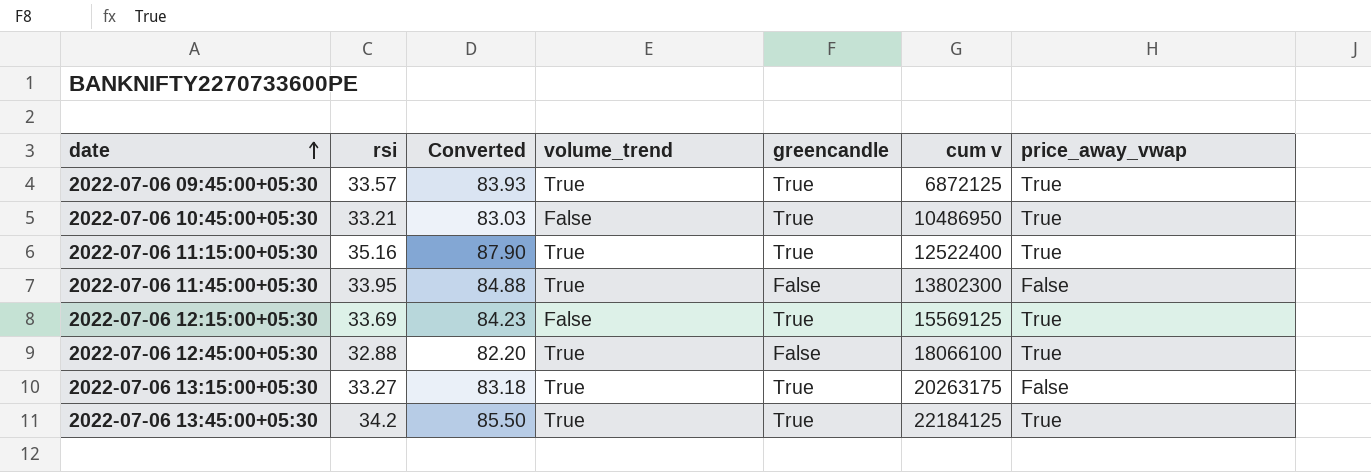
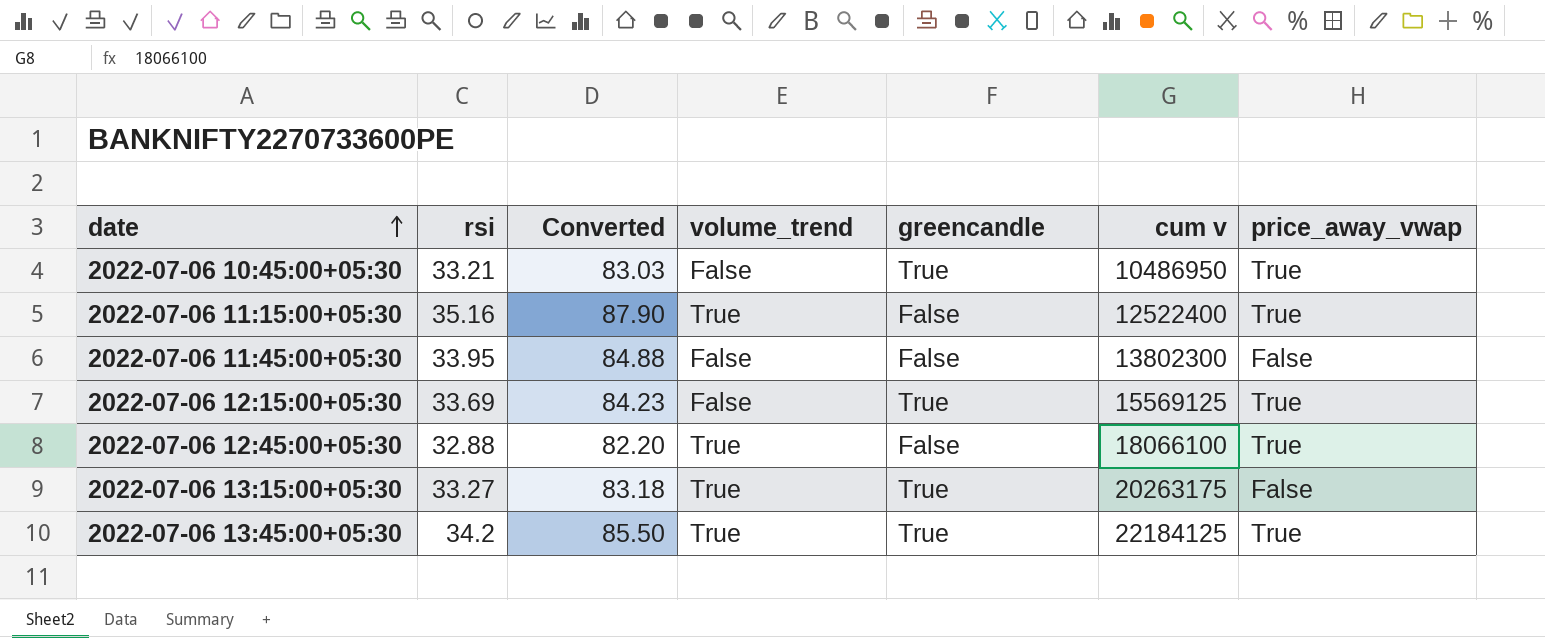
row 2022-07-06 09:45:00+05:30: 33.57 | 83.93 | True | True | 6872125 | True -> none
2022-07-06 11:15:00+05:30 | greencandle: True -> False
2022-07-06 11:45:00+05:30 | volume_trend: True -> False

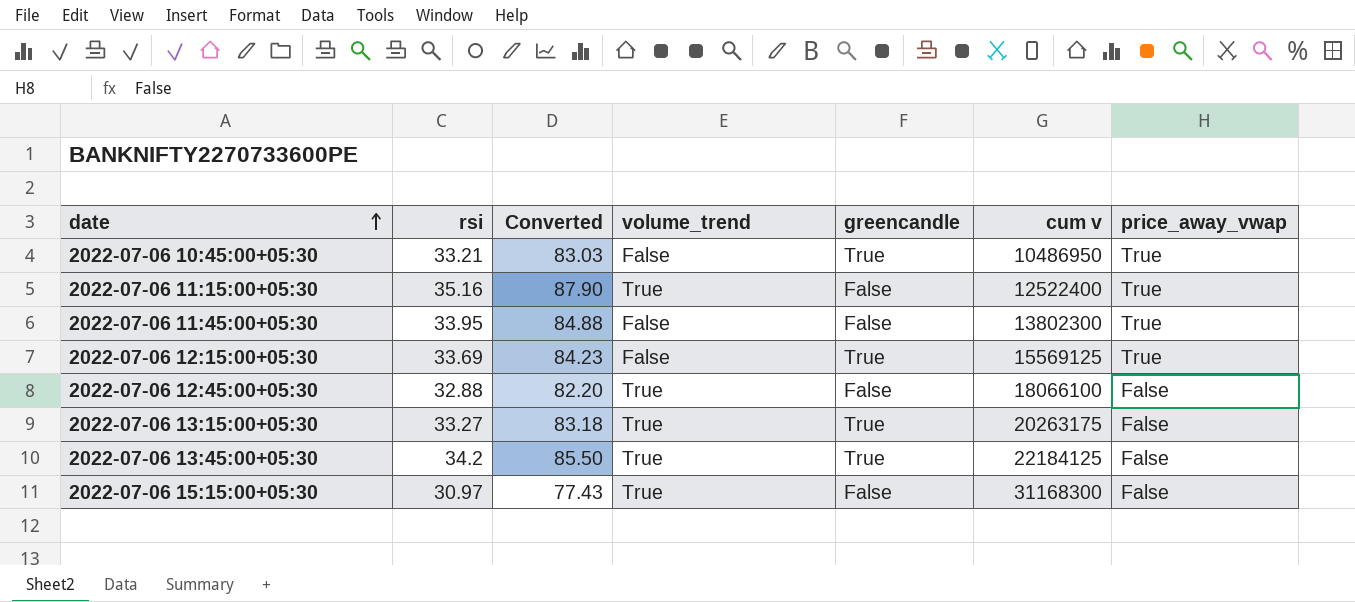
2022-07-06 11:45:00+05:30 | price_away_vwap: False -> True
2022-07-06 12:45:00+05:30 | price_away_vwap: True -> False
2022-07-06 13:45:00+05:30 | price_away_vwap: True -> False
row 2022-07-06 15:15:00+05:30: none -> 30.97 | 77.43 | True | False | 31168300 | False

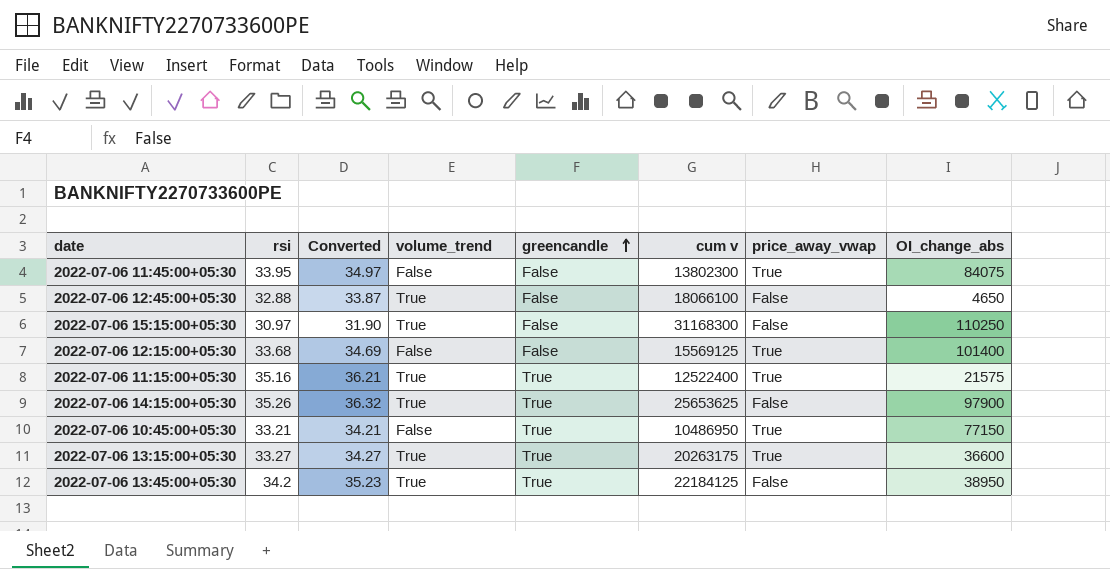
row order: date ascending -> greencandle ascending
column Converted | formula: [rsi] * 2.5 -> [rsi] * 1.03
column OI_change_abs | position: none -> 8
2022-07-06 12:15:00+05:30 | rsi: 33.69 -> 33.68
2022-07-06 12:15:00+05:30 | greencandle: True -> False
2022-07-06 11:15:00+05:30 | greencandle: False -> True
row 2022-07-06 14:15:00+05:30: none -> 35.26 | 36.32 | True | True | 25653625 | False | 97900
2022-07-06 13:15:00+05:30 | price_away_vwap: False -> True

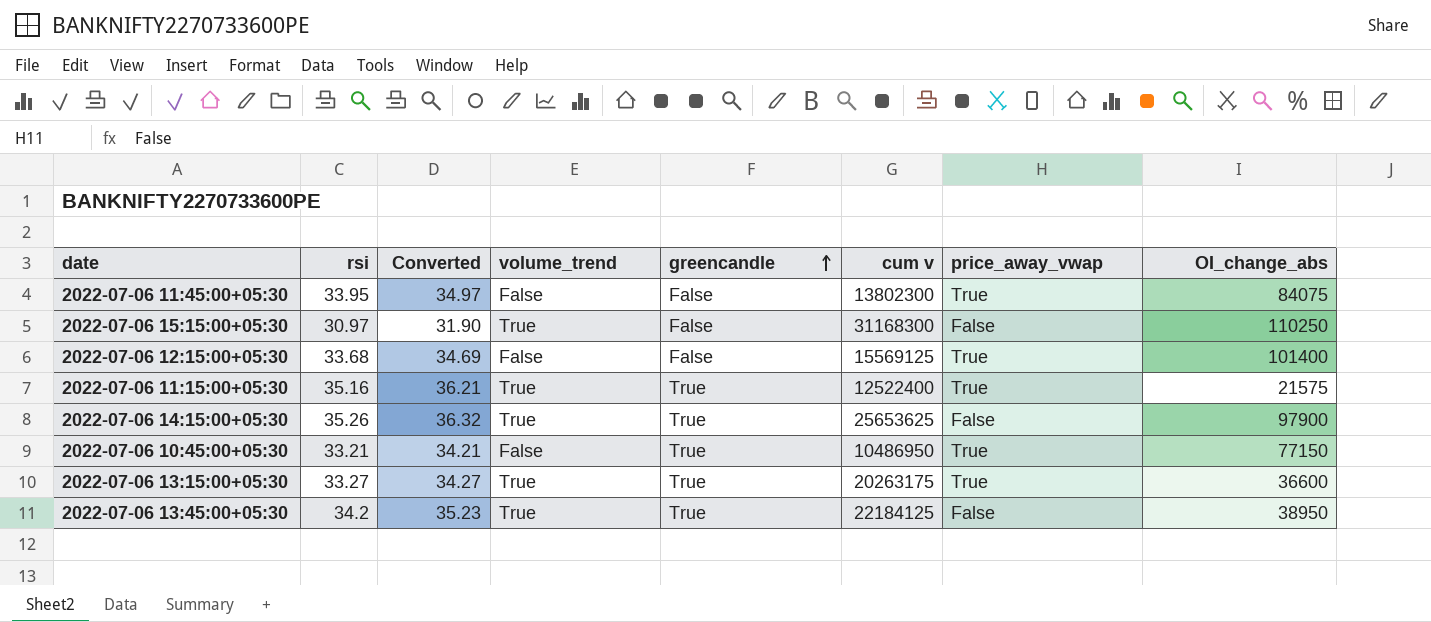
row 2022-07-06 12:45:00+05:30: 32.88 | 33.87 | True | False | 18066100 | False | 4650 -> none

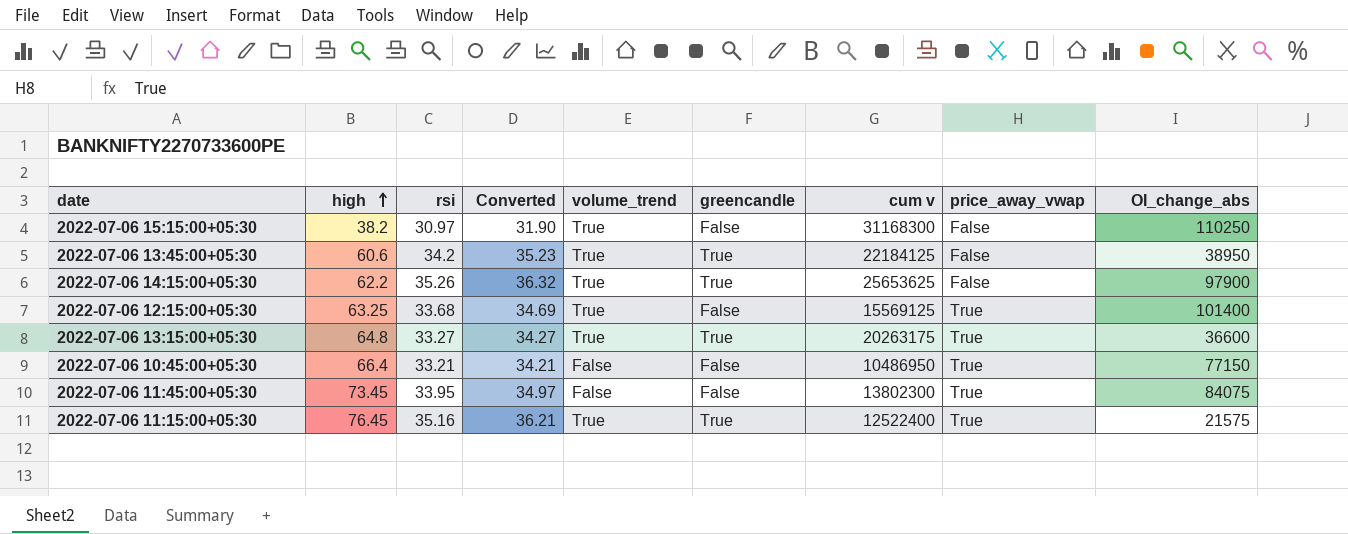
row order: greencandle ascending -> high ascending
column high | position: none -> 2
2022-07-06 12:15:00+05:30 | volume_trend: False -> True
2022-07-06 10:45:00+05:30 | greencandle: True -> False

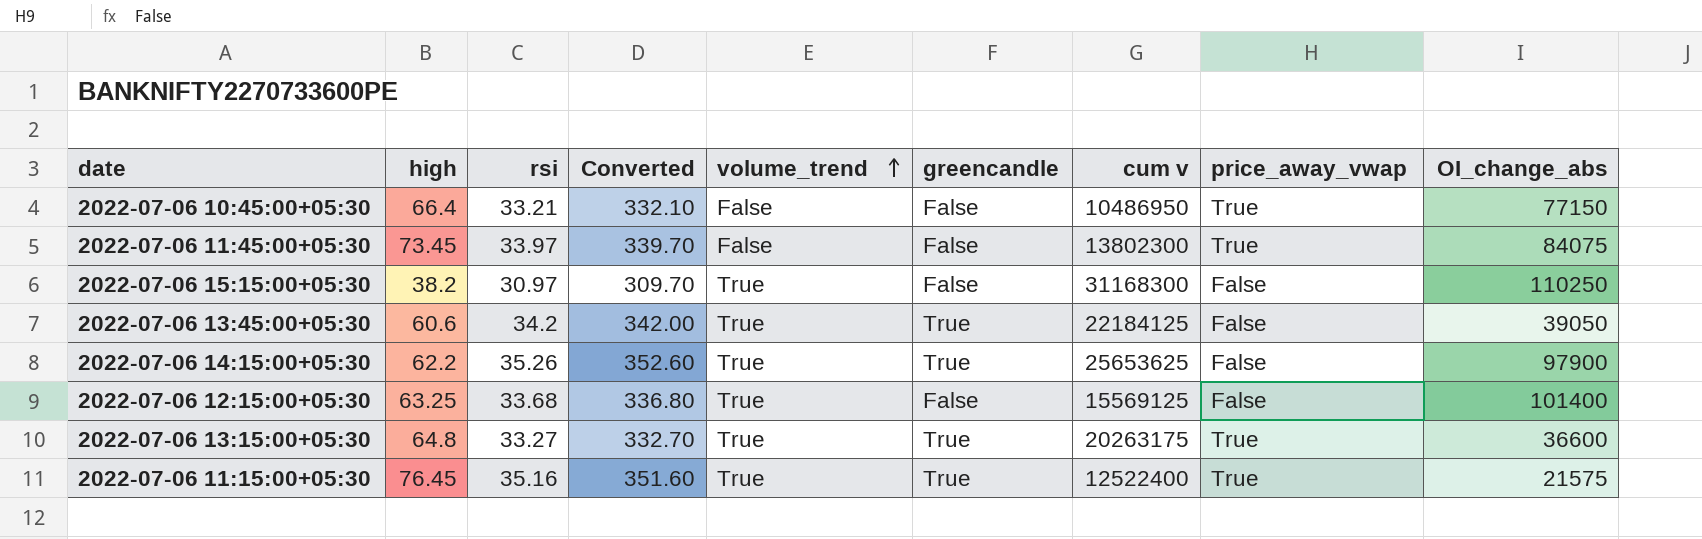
row order: high ascending -> volume_trend ascending
column Converted | formula: [rsi] * 1.03 -> [rsi] * 10
2022-07-06 11:45:00+05:30 | rsi: 33.95 -> 33.97
2022-07-06 13:45:00+05:30 | OI_change_abs: 38950 -> 39050
2022-07-06 12:15:00+05:30 | price_away_vwap: True -> False

